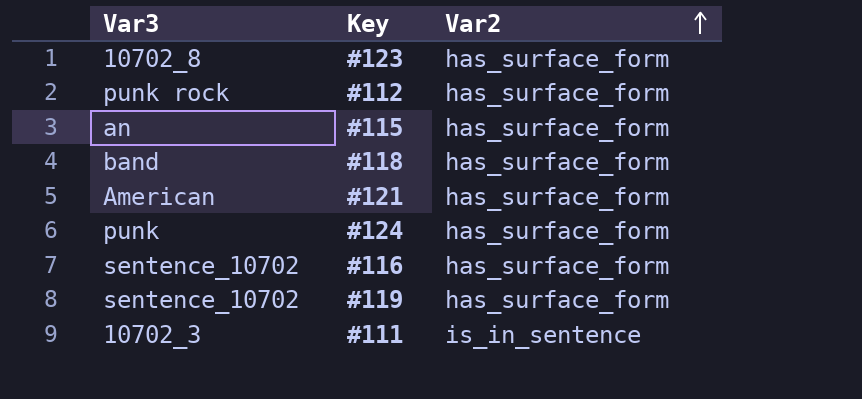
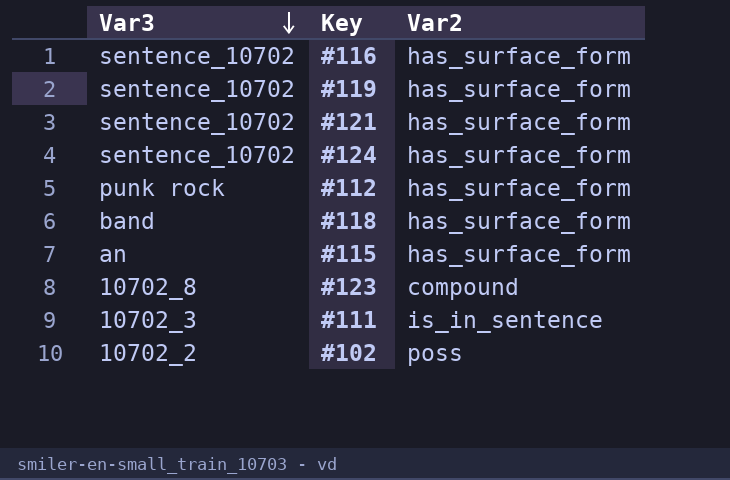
row order: Var2 ascending -> Var3 descending
#121 | Var3: American -> sentence_10702
#124 | Var3: punk -> sentence_10702
#123 | Var2: has_surface_form -> compound
row #102: none -> 10702_2 | poss

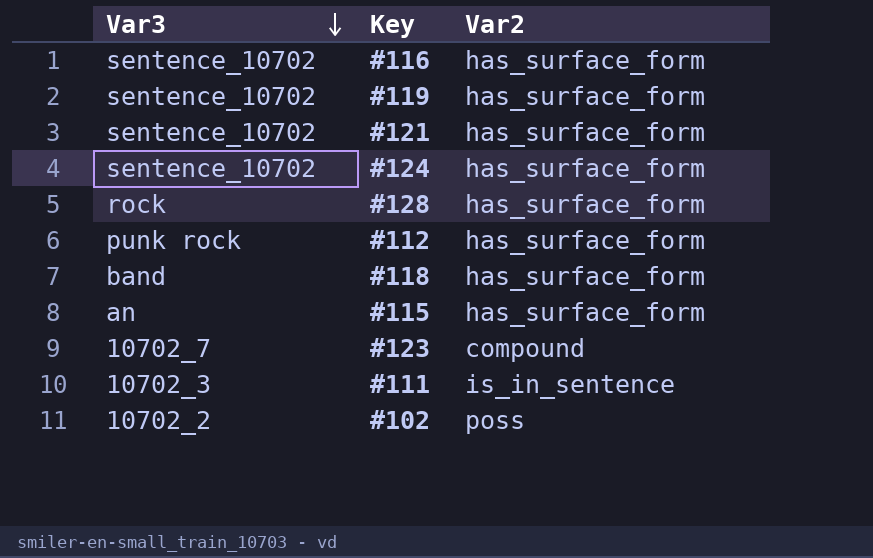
row #128: none -> rock | has_surface_form
#123 | Var3: 10702_8 -> 10702_7

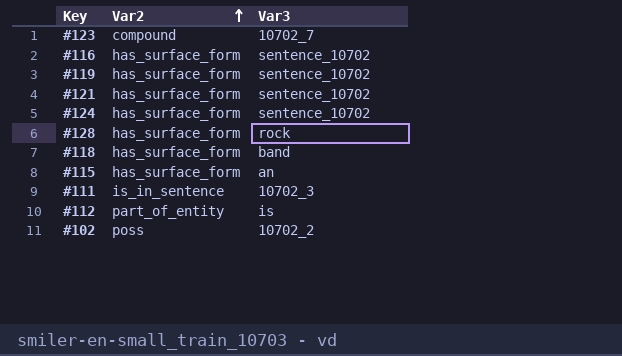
row order: Var3 descending -> Var2 ascending
column Var3 | position: 1 -> 3
#112 | Var2: has_surface_form -> part_of_entity
#112 | Var3: punk rock -> is

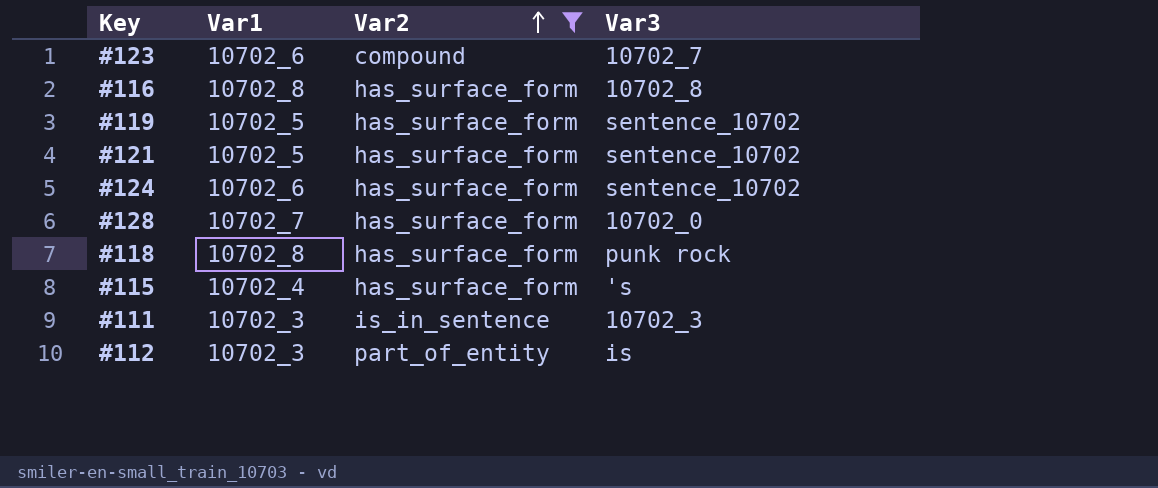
filter: none -> Var2 != poss
column Var1 | position: none -> 2
#116 | Var3: sentence_10702 -> 10702_8
#128 | Var3: rock -> 10702_0
#118 | Var3: band -> punk rock
#115 | Var3: an -> 's

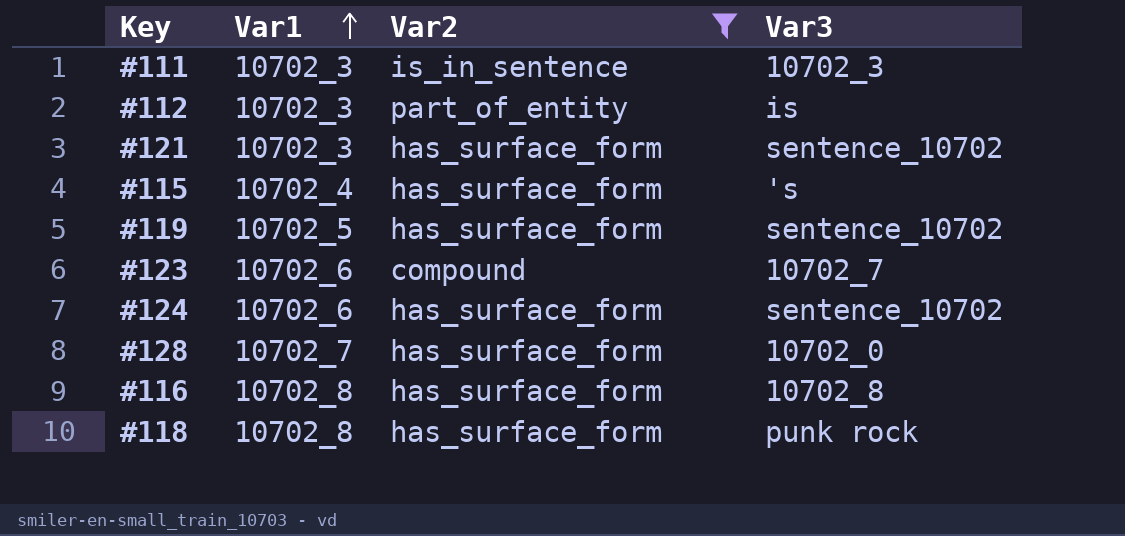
row order: Var2 ascending -> Var1 ascending
#121 | Var1: 10702_5 -> 10702_3

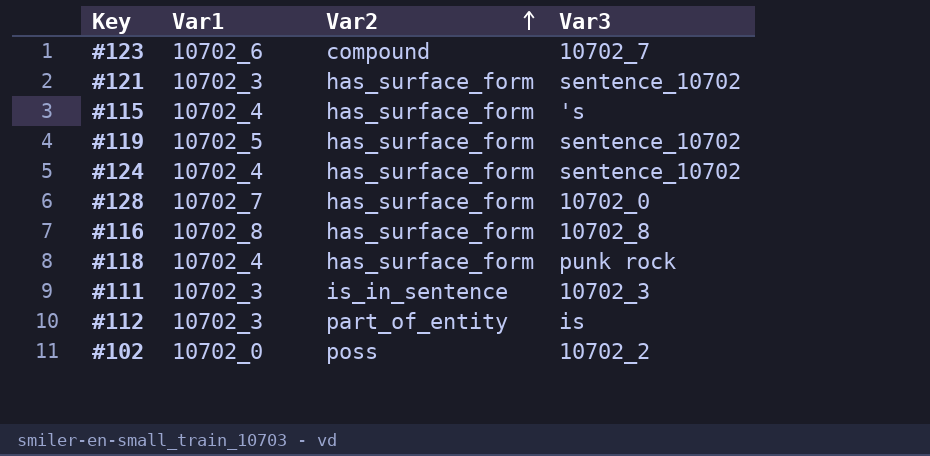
filter: Var2 != poss -> none
row order: Var1 ascending -> Var2 ascending
#124 | Var1: 10702_6 -> 10702_4
#118 | Var1: 10702_8 -> 10702_4

